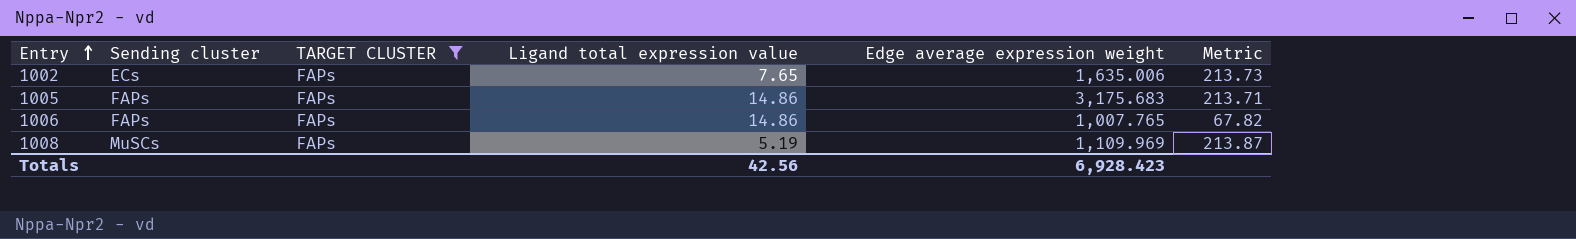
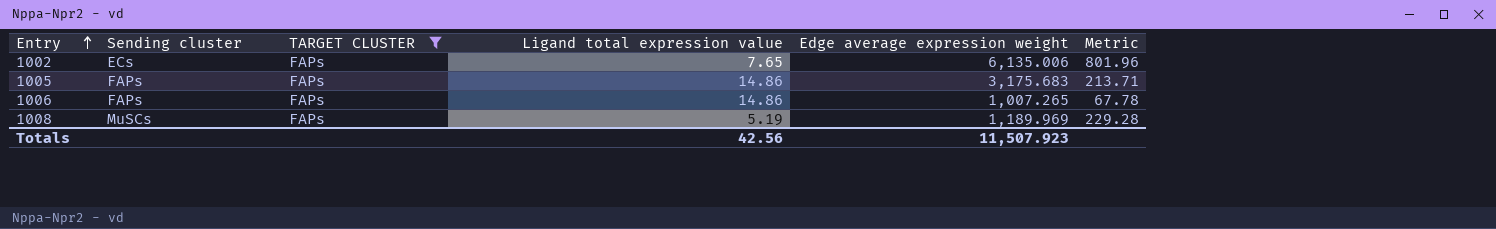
1002 | Edge average expression weight: 1,635.006 -> 6,135.006
1002 | Metric: 213.73 -> 801.96
1006 | Edge average expression weight: 1,007.765 -> 1,007.265
1006 | Metric: 67.82 -> 67.78
1008 | Edge average expression weight: 1,109.969 -> 1,189.969
1008 | Metric: 213.87 -> 229.28
Totals | Edge average expression weight: 6,928.423 -> 11,507.923

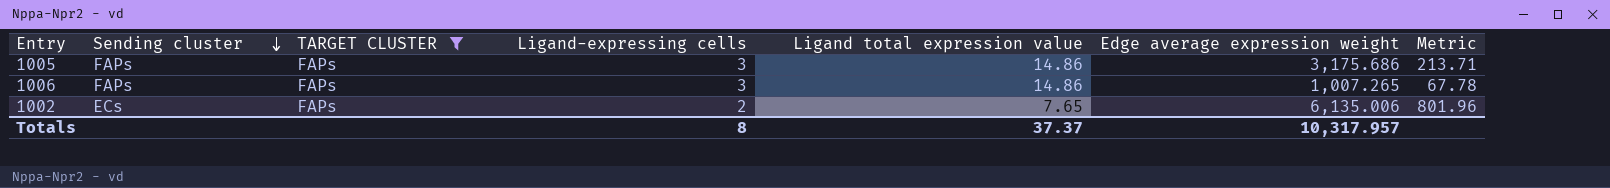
row order: Entry ascending -> Sending cluster descending
column Ligand-expressing cells | position: none -> 4
row 1008: MuSCs | FAPs | 5.19 | 1,189.969 | 229.28 -> none
1005 | Edge average expression weight: 3,175.683 -> 3,175.686
Totals | Ligand total expression value: 42.56 -> 37.37
Totals | Edge average expression weight: 11,507.923 -> 10,317.957

